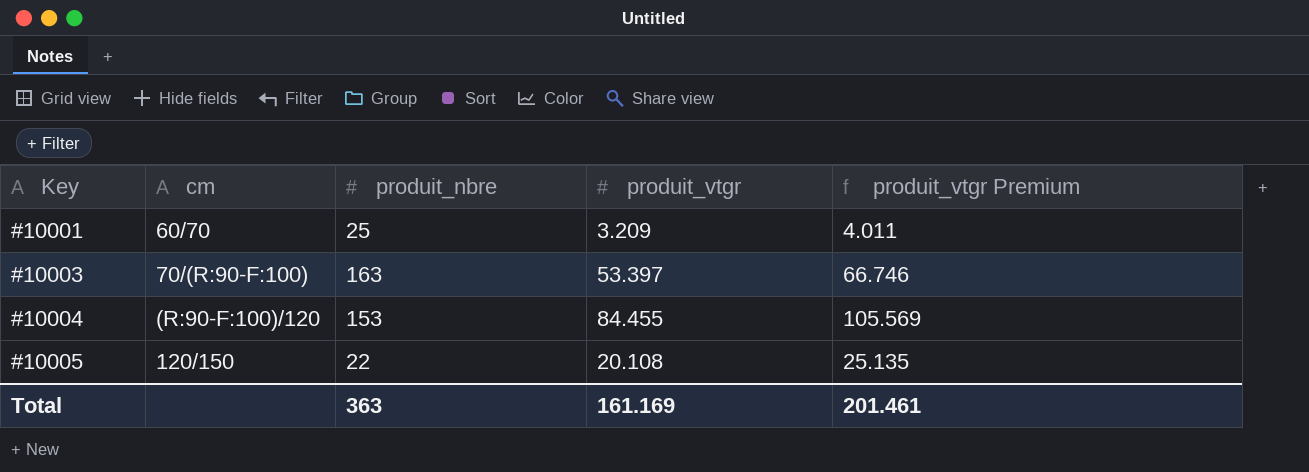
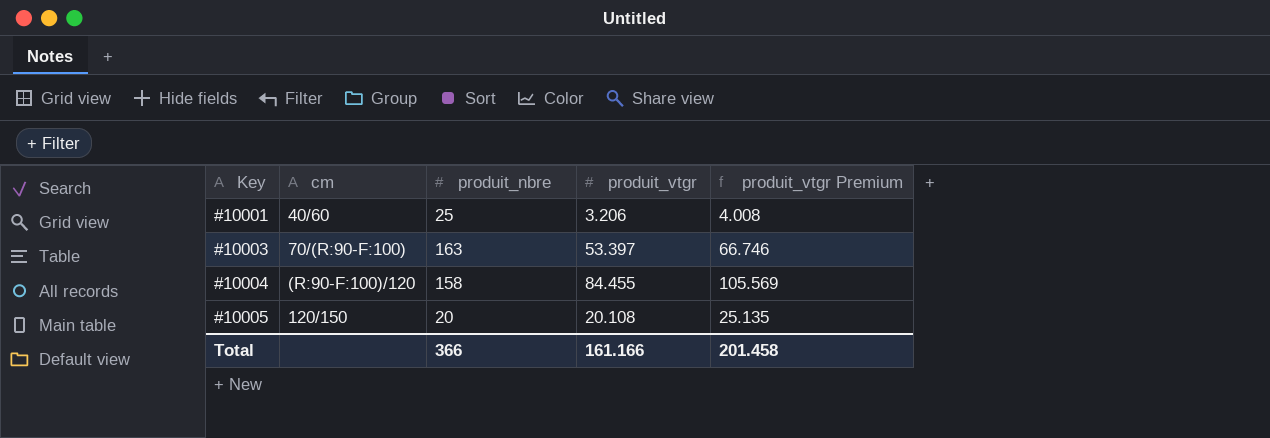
#10001 | cm: 60/70 -> 40/60
#10001 | produit_vtgr: 3.209 -> 3.206
#10001 | produit_vtgr Premium: 4.011 -> 4.008
#10004 | produit_nbre: 153 -> 158
#10005 | produit_nbre: 22 -> 20
Total | produit_nbre: 363 -> 366
Total | produit_vtgr: 161.169 -> 161.166
Total | produit_vtgr Premium: 201.461 -> 201.458

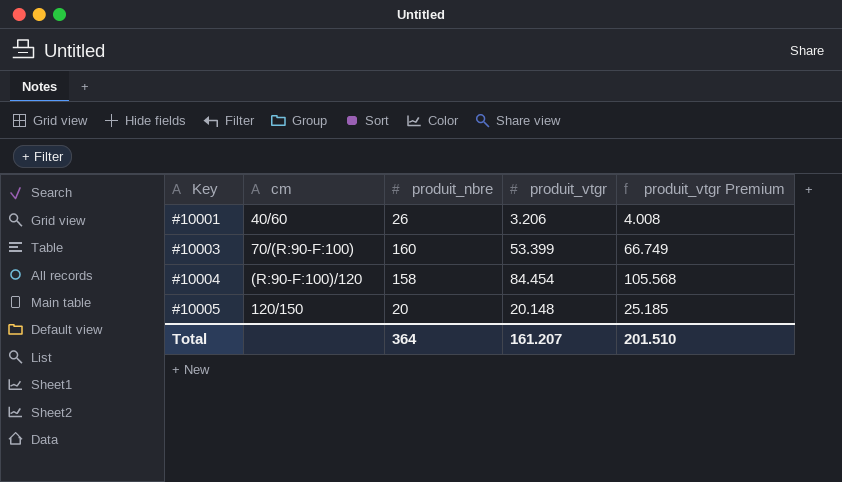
#10001 | produit_nbre: 25 -> 26
#10003 | produit_nbre: 163 -> 160
#10003 | produit_vtgr: 53.397 -> 53.399
#10003 | produit_vtgr Premium: 66.746 -> 66.749
#10004 | produit_vtgr: 84.455 -> 84.454
#10004 | produit_vtgr Premium: 105.569 -> 105.568
#10005 | produit_vtgr: 20.108 -> 20.148
#10005 | produit_vtgr Premium: 25.135 -> 25.185
Total | produit_nbre: 366 -> 364
Total | produit_vtgr: 161.166 -> 161.207
Total | produit_vtgr Premium: 201.458 -> 201.510

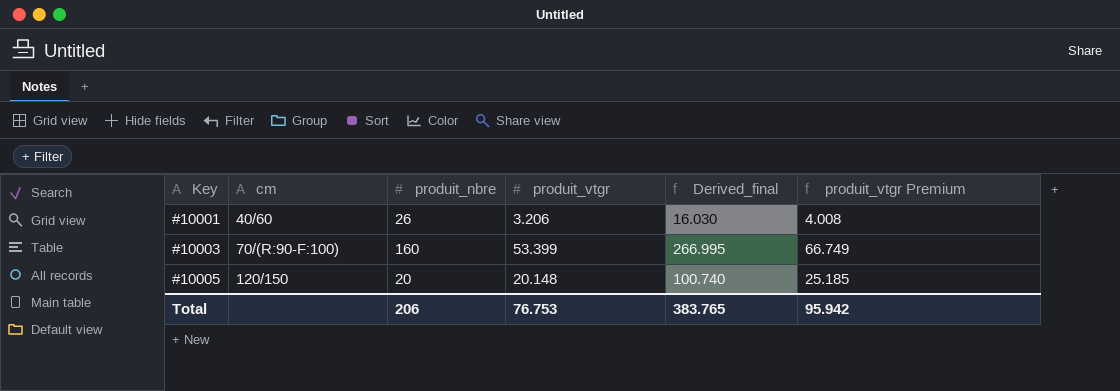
column Derived_final | formula: none -> [produit_vtgr] * 5
row #10004: (R:90-F:100)/120 | 158 | 84.454 | 105.568 -> none
Total | produit_nbre: 364 -> 206
Total | produit_vtgr: 161.207 -> 76.753
Total | produit_vtgr Premium: 201.510 -> 95.942

